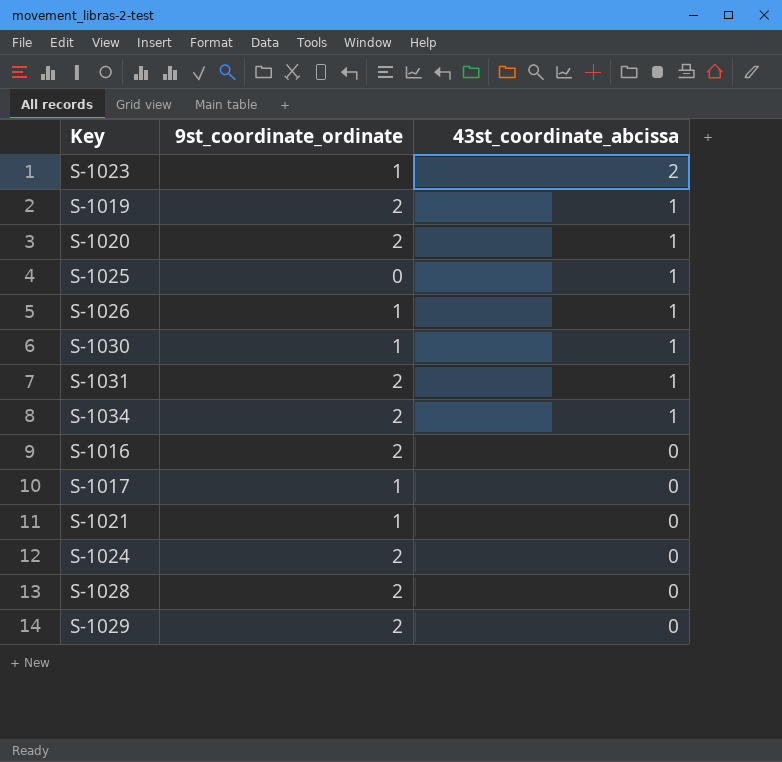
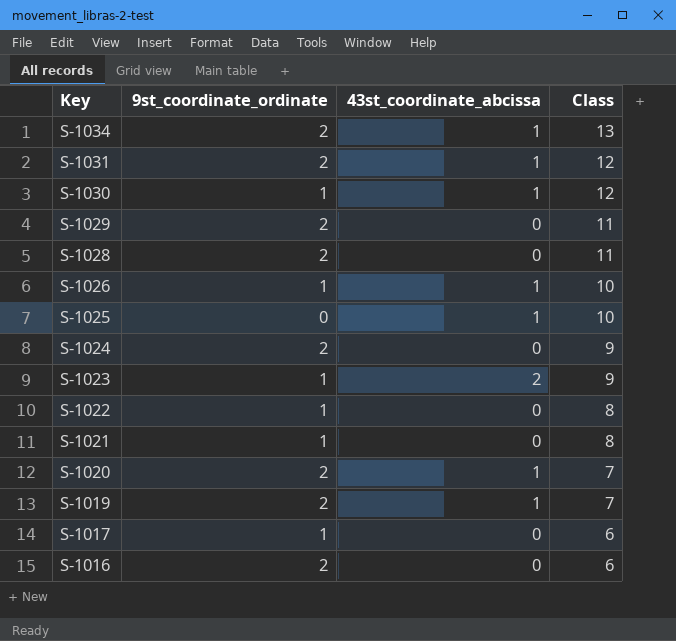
row order: 43st_coordinate_abcissa descending -> Key descending
column Class | position: none -> 4
row S-1022: none -> 1 | 0 | 8

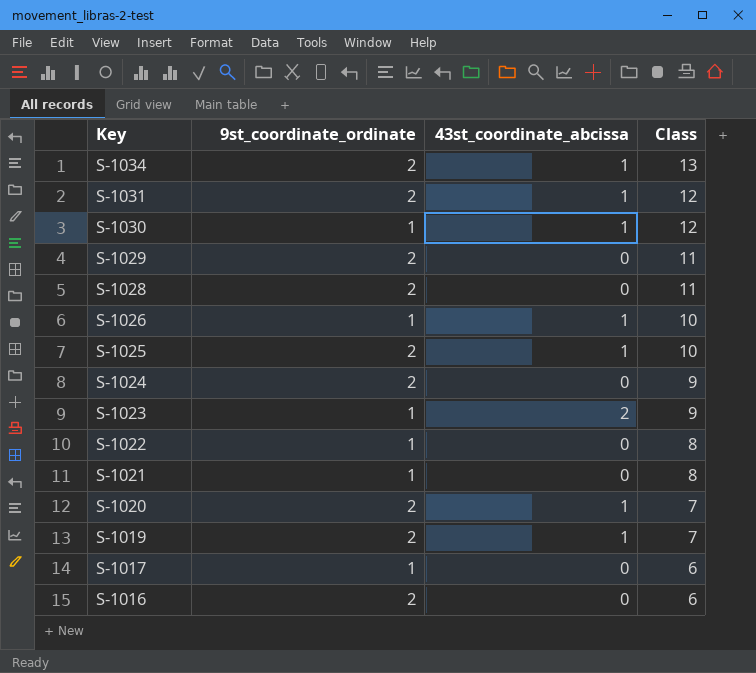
S-1025 | 9st_coordinate_ordinate: 0 -> 2

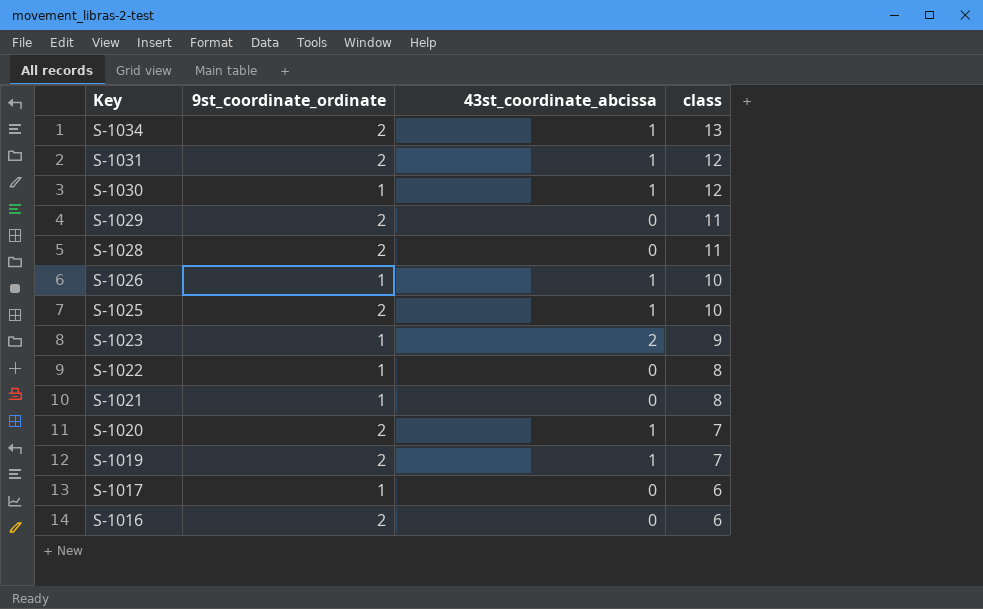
column name: Class -> class
row S-1024: 2 | 0 | 9 -> none

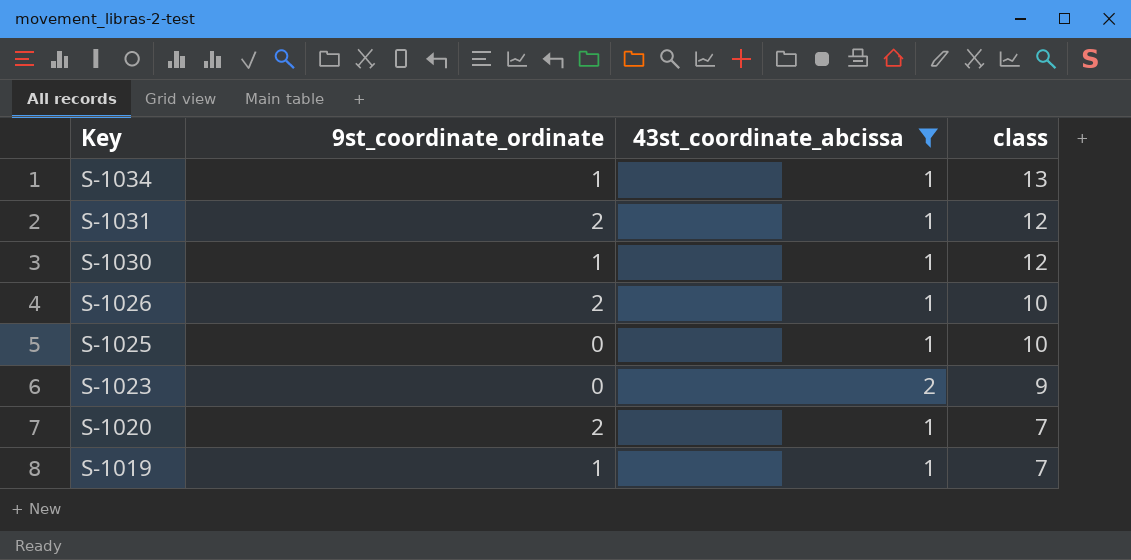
filter: none -> 43st_coordinate_abcissa != 0
S-1034 | 9st_coordinate_ordinate: 2 -> 1
S-1026 | 9st_coordinate_ordinate: 1 -> 2
S-1025 | 9st_coordinate_ordinate: 2 -> 0
S-1023 | 9st_coordinate_ordinate: 1 -> 0
S-1019 | 9st_coordinate_ordinate: 2 -> 1

